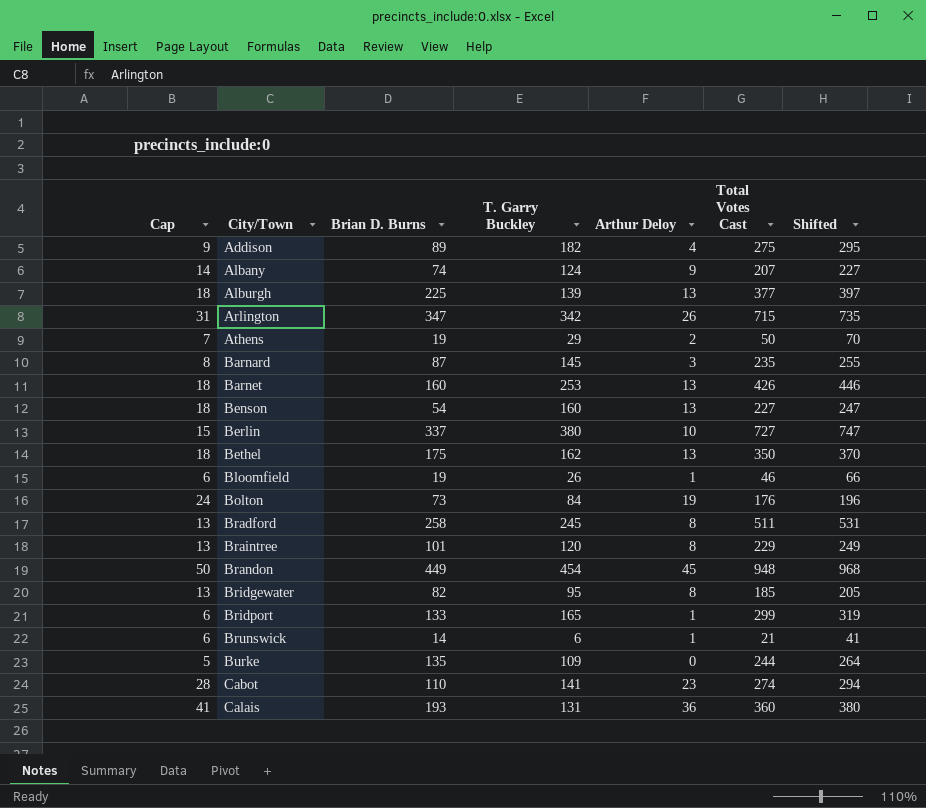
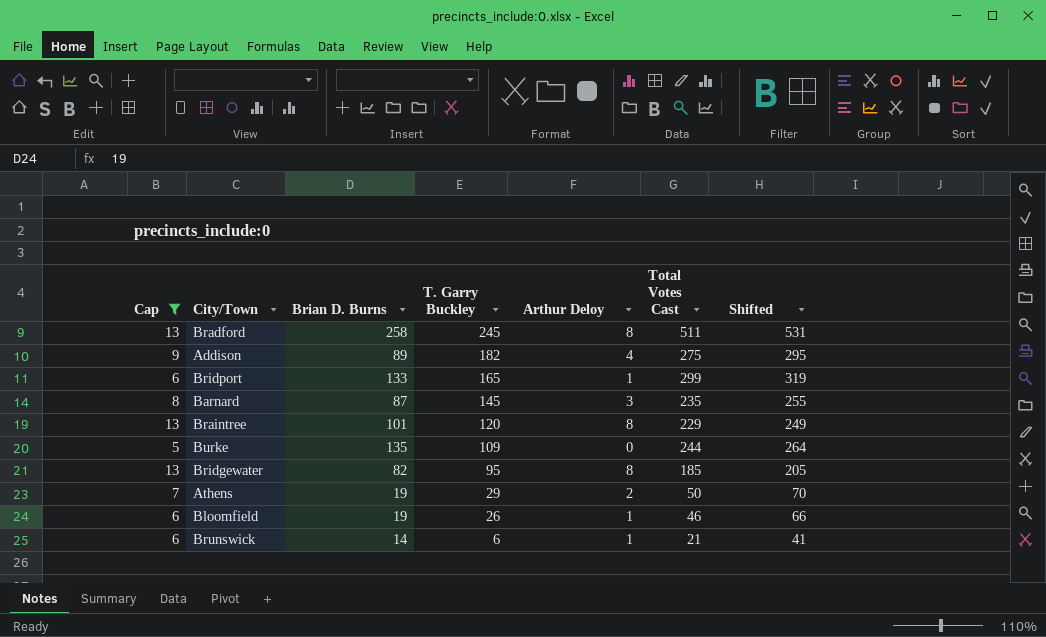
filter: none -> Cap <= 13
row order: City/Town ascending -> T. Garry Buckley descending

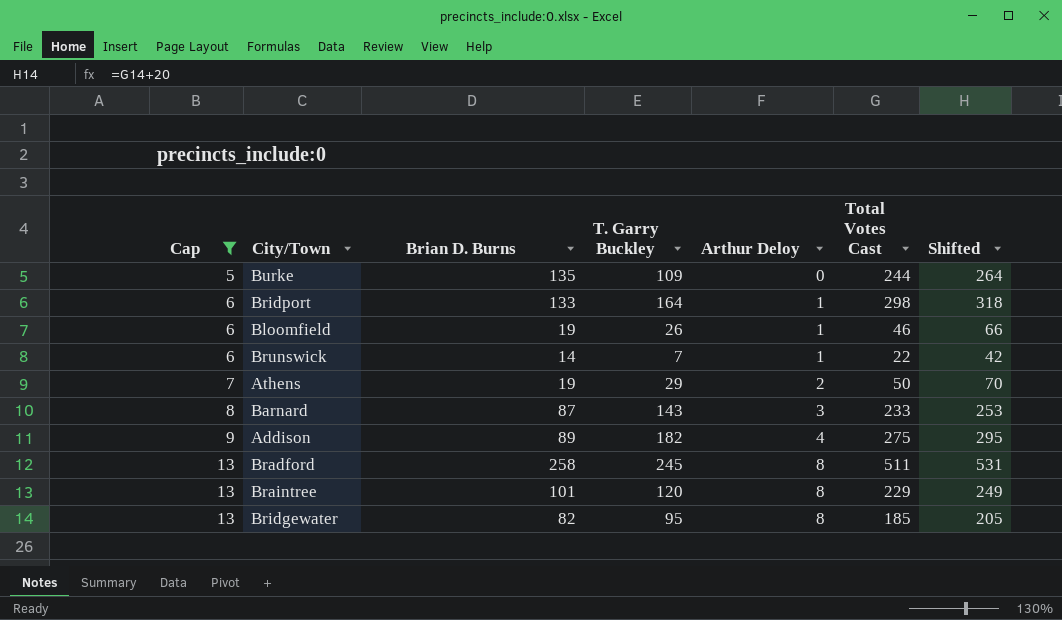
row order: T. Garry Buckley descending -> Cap ascending
Bridport | T. Garry Buckley: 165 -> 164
Bridport | Total Votes Cast: 299 -> 298
Bridport | Shifted: 319 -> 318
Brunswick | T. Garry Buckley: 6 -> 7
Brunswick | Total Votes Cast: 21 -> 22
Brunswick | Shifted: 41 -> 42
Barnard | T. Garry Buckley: 145 -> 143
Barnard | Total Votes Cast: 235 -> 233
Barnard | Shifted: 255 -> 253

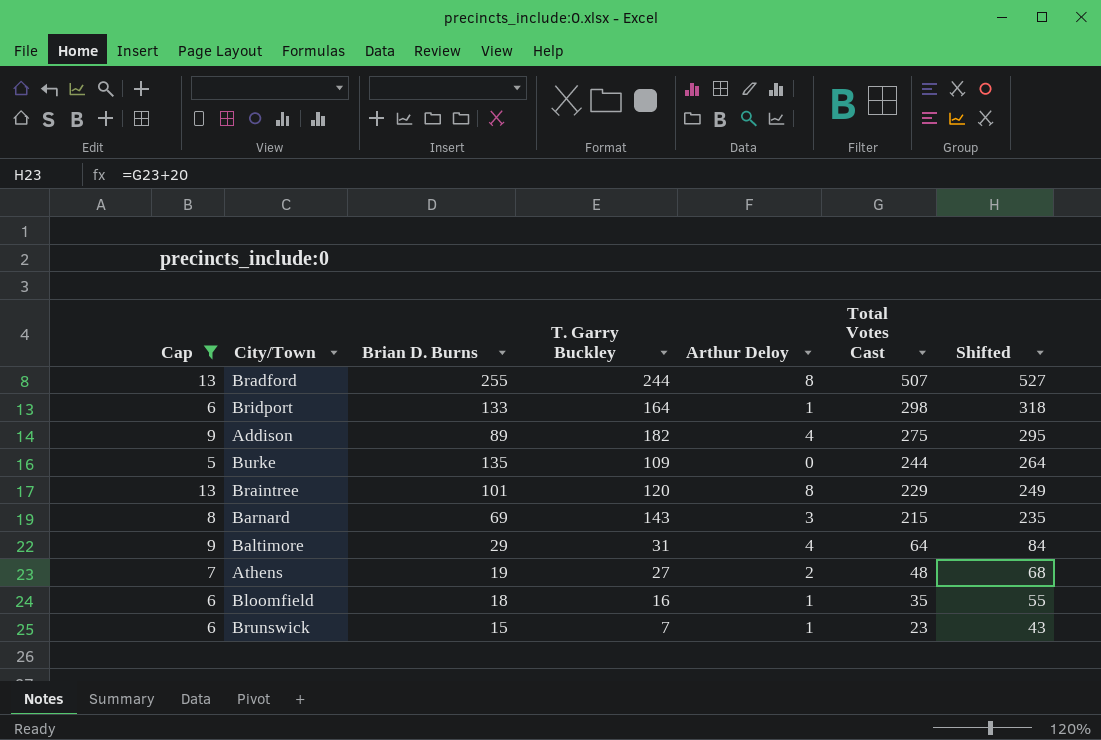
row order: Cap ascending -> Total Votes Cast descending
row Bridgewater: 13 | 82 | 95 | 8 | 185 | 205 -> none
Bradford | Brian D. Burns: 258 -> 255
Bradford | T. Garry Buckley: 245 -> 244
Bradford | Total Votes Cast: 511 -> 507
Bradford | Shifted: 531 -> 527
Barnard | Brian D. Burns: 87 -> 69
Barnard | Total Votes Cast: 233 -> 215
Barnard | Shifted: 253 -> 235
row Baltimore: none -> 9 | 29 | 31 | 4 | 64 | 84
Athens | T. Garry Buckley: 29 -> 27
Athens | Total Votes Cast: 50 -> 48
Athens | Shifted: 70 -> 68
Bloomfield | Brian D. Burns: 19 -> 18
Bloomfield | T. Garry Buckley: 26 -> 16
Bloomfield | Total Votes Cast: 46 -> 35
Bloomfield | Shifted: 66 -> 55
Brunswick | Brian D. Burns: 14 -> 15
Brunswick | Total Votes Cast: 22 -> 23
Brunswick | Shifted: 42 -> 43

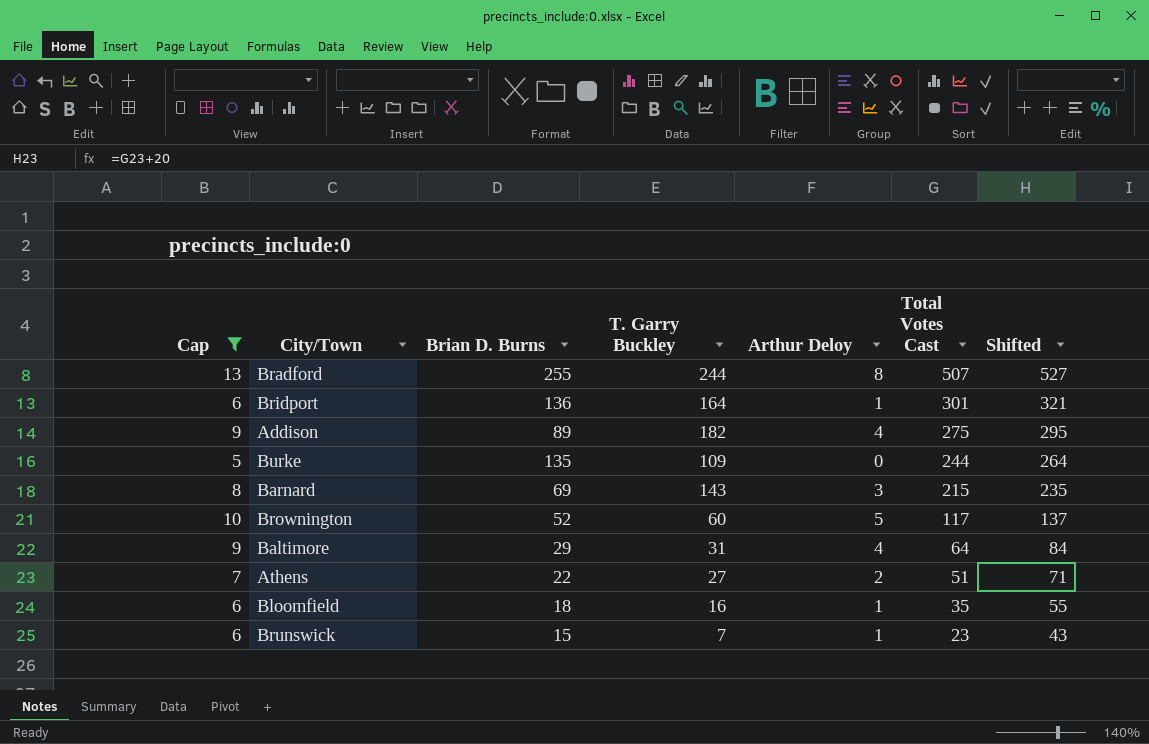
row Braintree: 13 | 101 | 120 | 8 | 229 | 249 -> none
Bridport | Brian D. Burns: 133 -> 136
Bridport | Total Votes Cast: 298 -> 301
Bridport | Shifted: 318 -> 321
row Brownington: none -> 10 | 52 | 60 | 5 | 117 | 137
Athens | Brian D. Burns: 19 -> 22
Athens | Total Votes Cast: 48 -> 51
Athens | Shifted: 68 -> 71

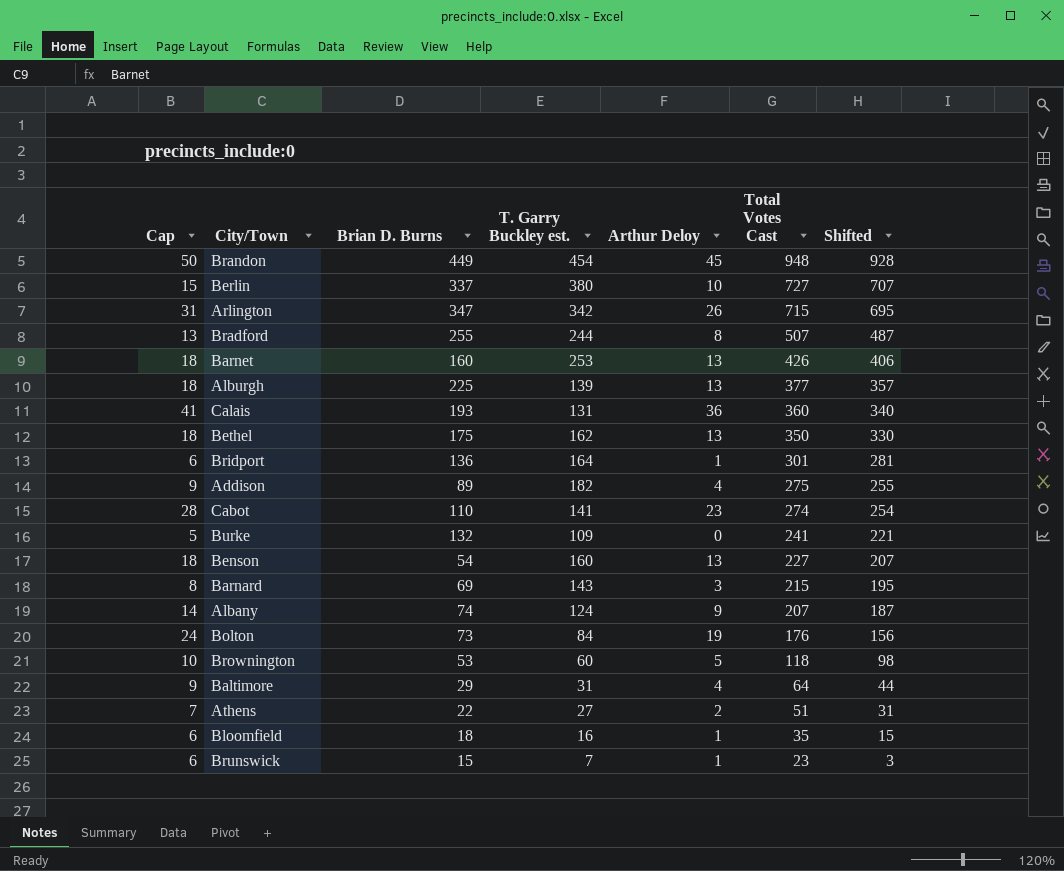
filter: Cap <= 13 -> none
column name: T. Garry Buckley -> T. Garry Buckley est.
column Shifted | formula: [Total Votes Cast] + 20 -> [Total Votes Cast] - 20
Burke | Brian D. Burns: 135 -> 132
Burke | Total Votes Cast: 244 -> 241
Brownington | Brian D. Burns: 52 -> 53
Brownington | Total Votes Cast: 117 -> 118

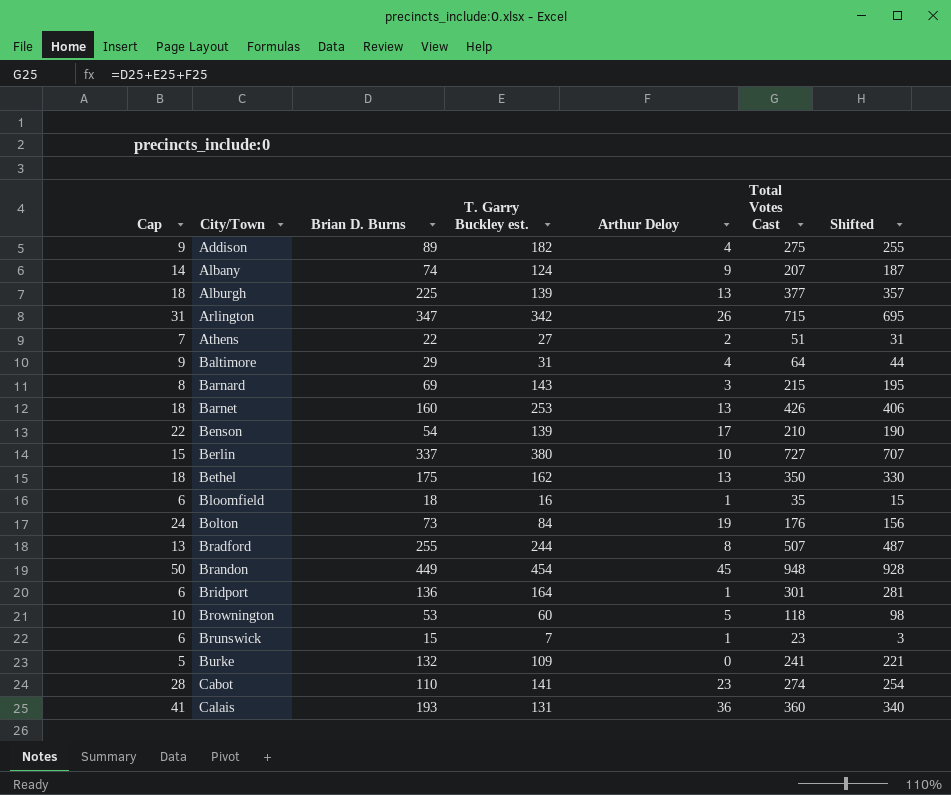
row order: Total Votes Cast descending -> City/Town ascending
Benson | Cap: 18 -> 22
Benson | T. Garry Buckley est.: 160 -> 139
Benson | Arthur Deloy: 13 -> 17
Benson | Total Votes Cast: 227 -> 210
Benson | Shifted: 207 -> 190

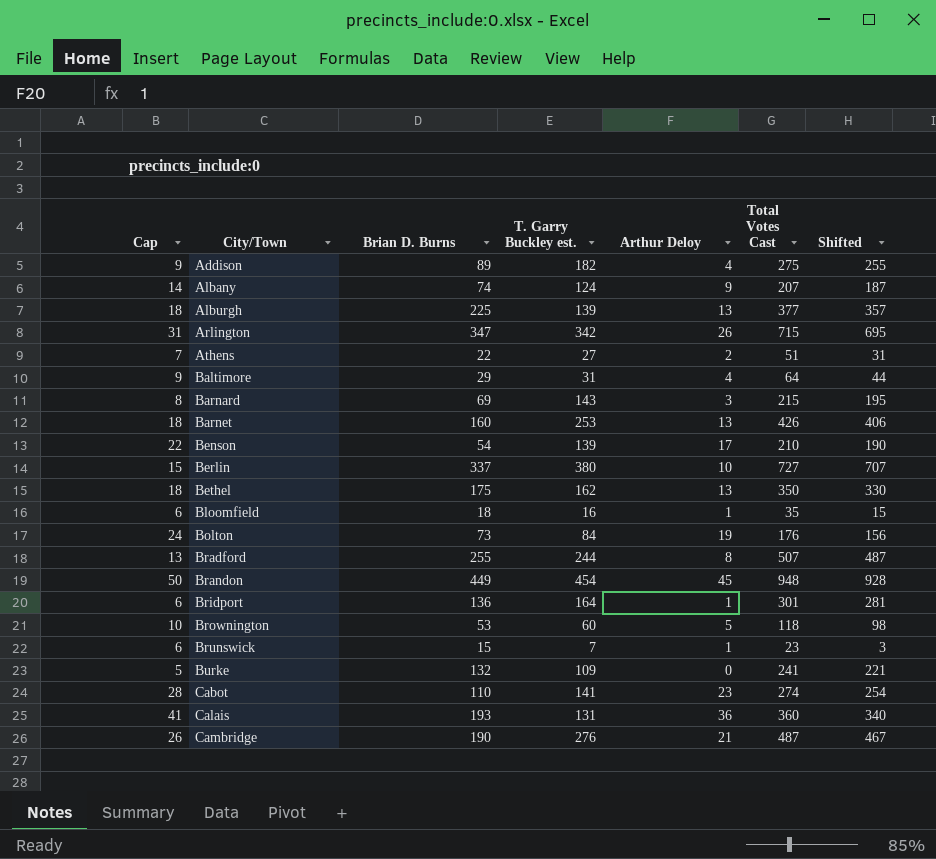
row Cambridge: none -> 26 | 190 | 276 | 21 | 487 | 467

